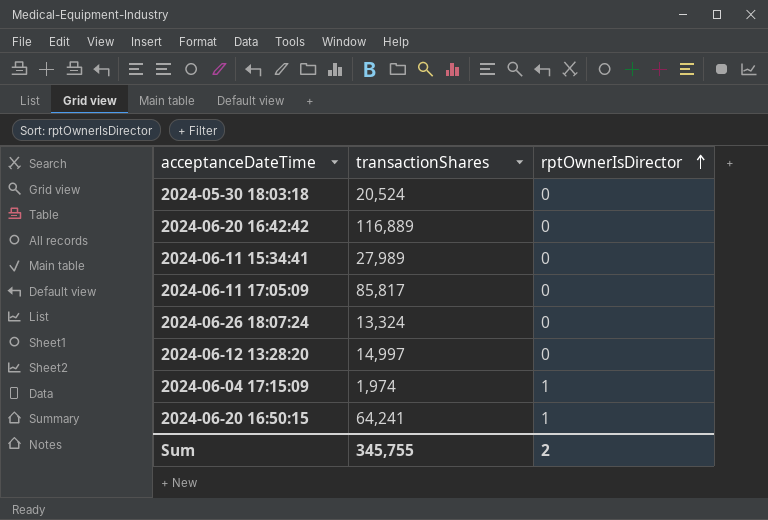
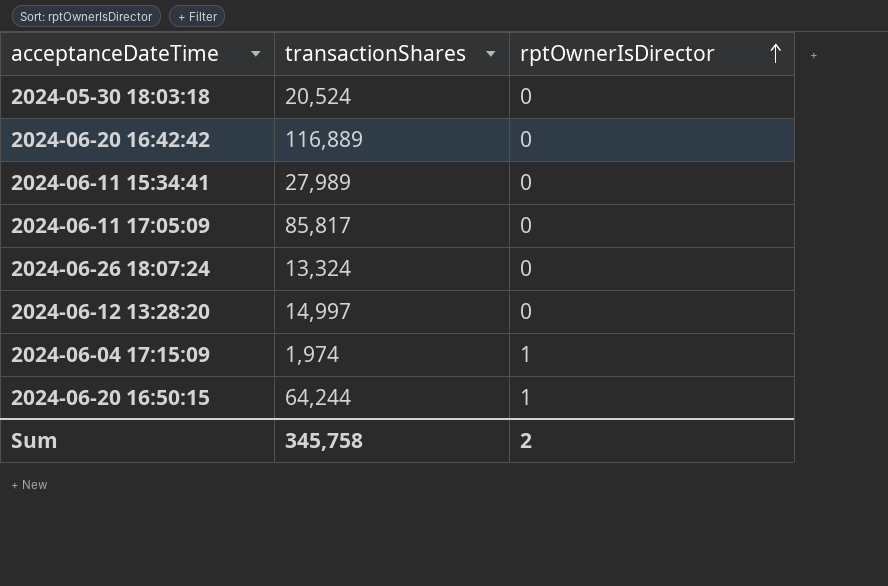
2024-06-20 16:50:15 | transactionShares: 64,241 -> 64,244
Sum | transactionShares: 345,755 -> 345,758

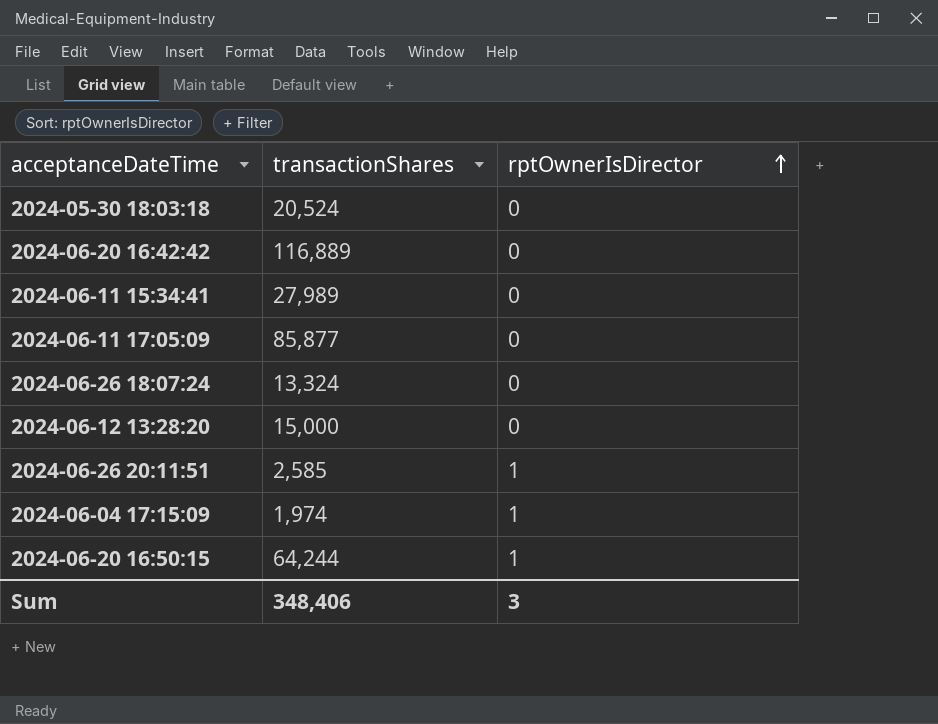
2024-06-11 17:05:09 | transactionShares: 85,817 -> 85,877
2024-06-12 13:28:20 | transactionShares: 14,997 -> 15,000
row 2024-06-26 20:11:51: none -> 2,585 | 1
Sum | transactionShares: 345,758 -> 348,406
Sum | rptOwnerIsDirector: 2 -> 3

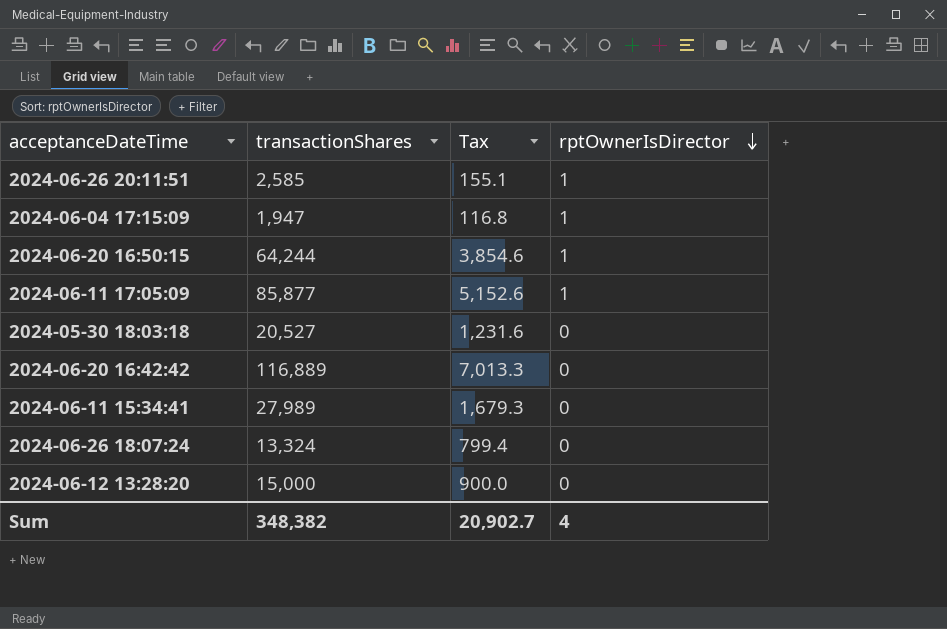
row order: rptOwnerIsDirector ascending -> rptOwnerIsDirector descending
column Tax | formula: none -> [transactionShares] * 0.06
2024-06-04 17:15:09 | transactionShares: 1,974 -> 1,947
2024-06-11 17:05:09 | rptOwnerIsDirector: 0 -> 1
2024-05-30 18:03:18 | transactionShares: 20,524 -> 20,527
Sum | transactionShares: 348,406 -> 348,382
Sum | rptOwnerIsDirector: 3 -> 4

